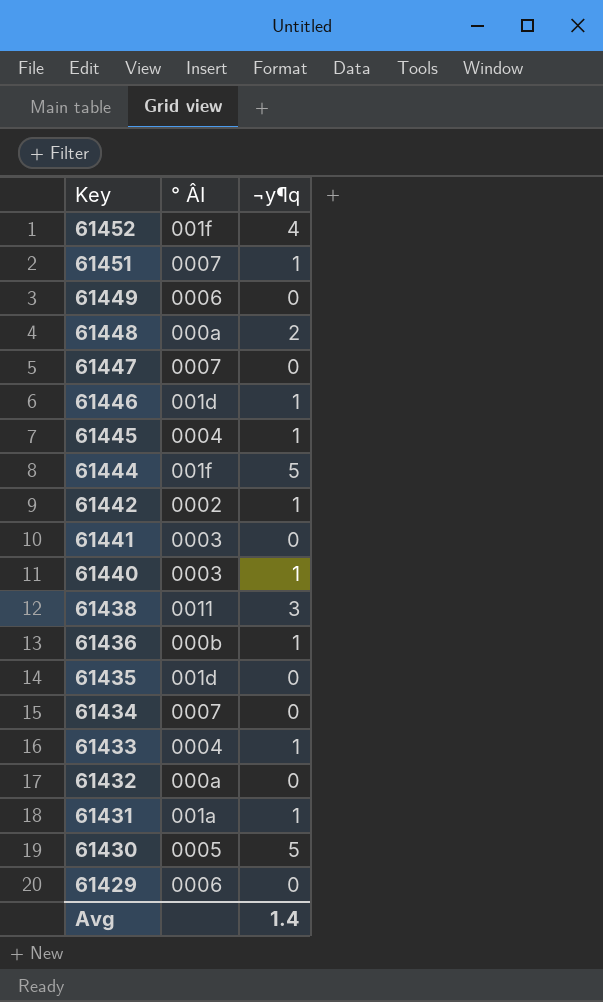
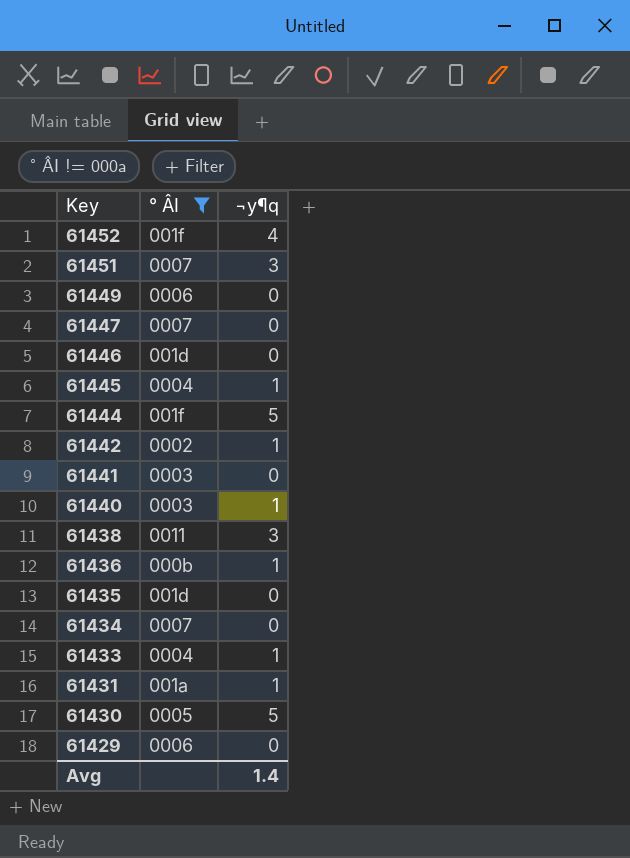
filter: none -> ° ÂI != 000a
61451 | ¬y¶q: 1 -> 3
61446 | ¬y¶q: 1 -> 0

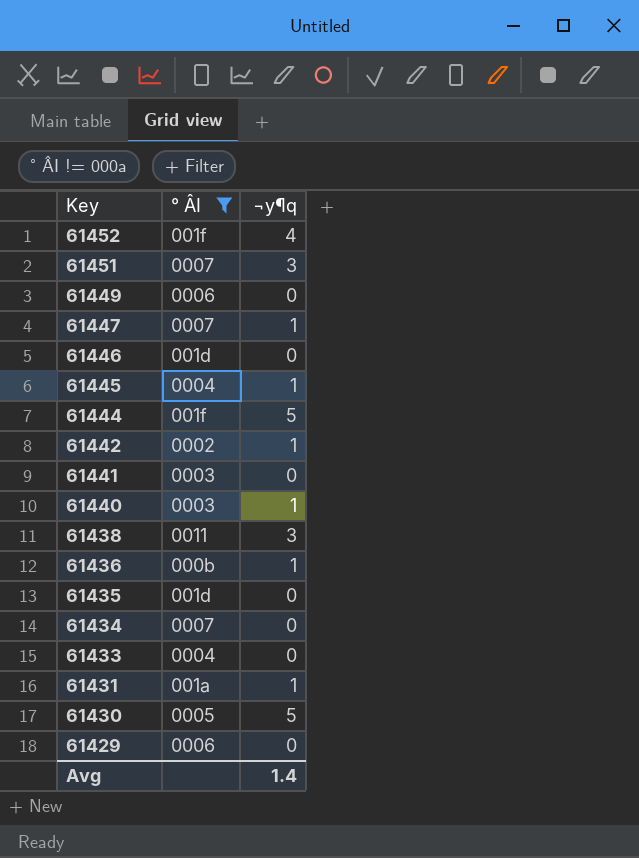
61447 | ¬y¶q: 0 -> 1
61433 | ¬y¶q: 1 -> 0

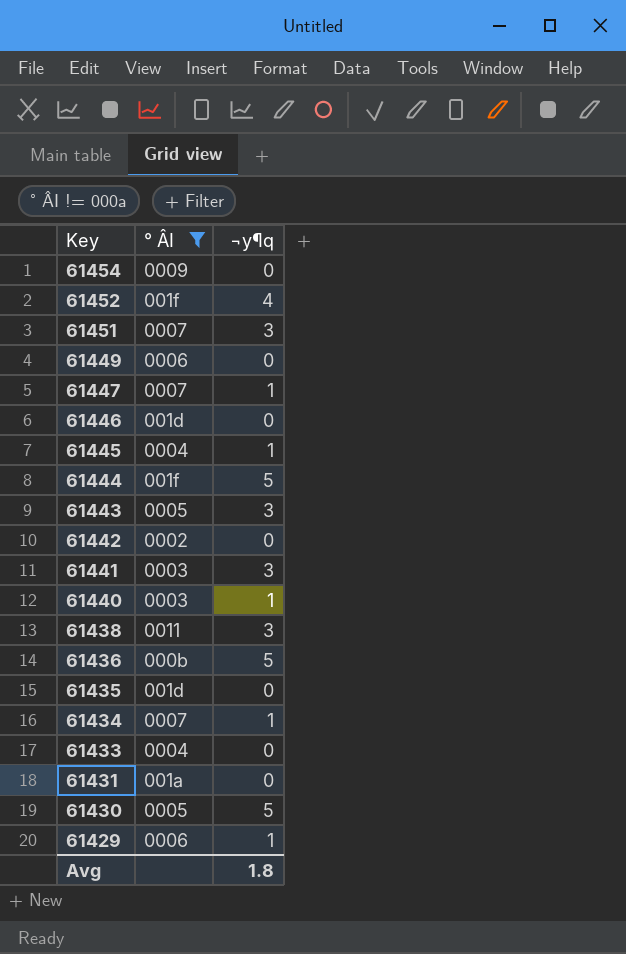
row 61454: none -> 0009 | 0
row 61443: none -> 0005 | 3
61442 | ¬y¶q: 1 -> 0
61441 | ¬y¶q: 0 -> 3
61436 | ¬y¶q: 1 -> 5
61434 | ¬y¶q: 0 -> 1
61431 | ¬y¶q: 1 -> 0
61429 | ¬y¶q: 0 -> 1
Avg | ¬y¶q: 1.4 -> 1.8

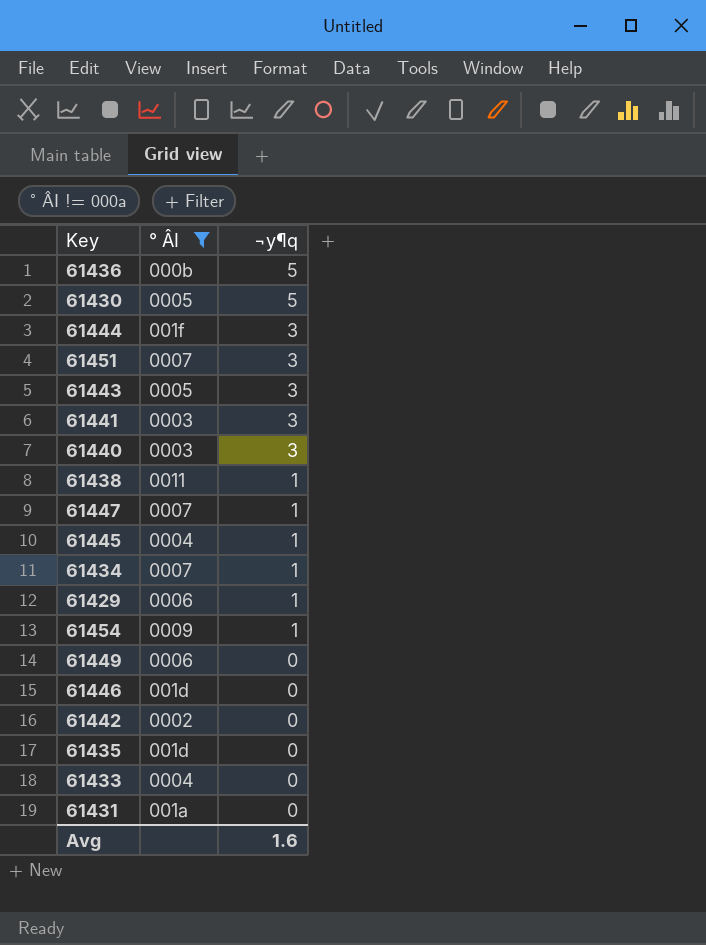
row order: Key descending -> ¬y¶q descending
row 61452: 001f | 4 -> none
61444 | ¬y¶q: 5 -> 3
61440 | ¬y¶q: 1 -> 3
61438 | ¬y¶q: 3 -> 1
61454 | ¬y¶q: 0 -> 1
Avg | ¬y¶q: 1.8 -> 1.6

